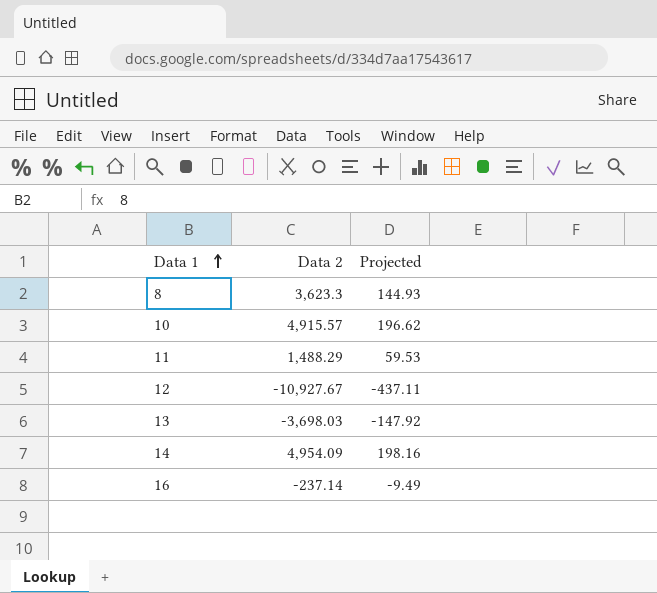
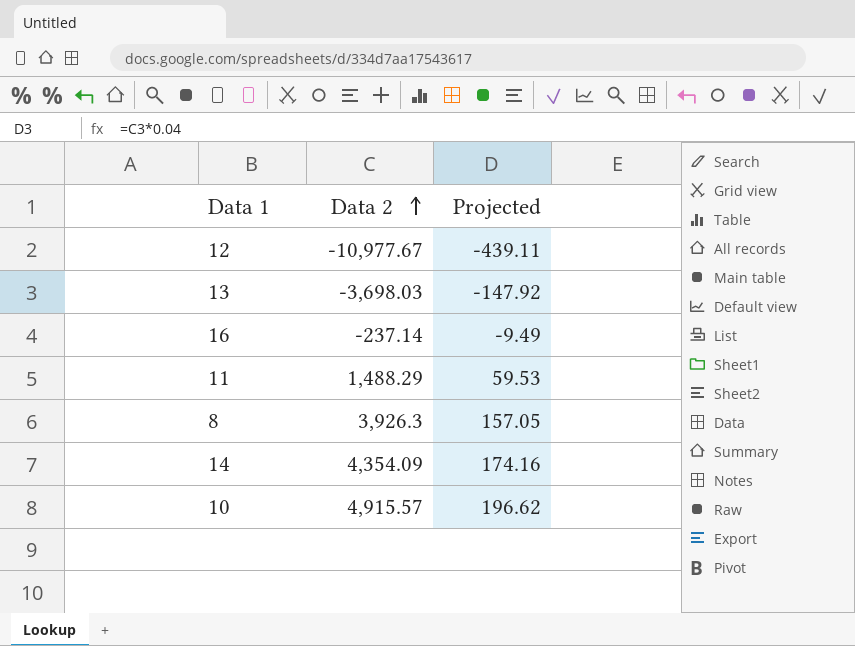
row order: Data 1 ascending -> Data 2 ascending
12 | Data 2: -10,927.67 -> -10,977.67
12 | Projected: -437.11 -> -439.11
8 | Data 2: 3,623.3 -> 3,926.3
8 | Projected: 144.93 -> 157.05
14 | Data 2: 4,954.09 -> 4,354.09
14 | Projected: 198.16 -> 174.16

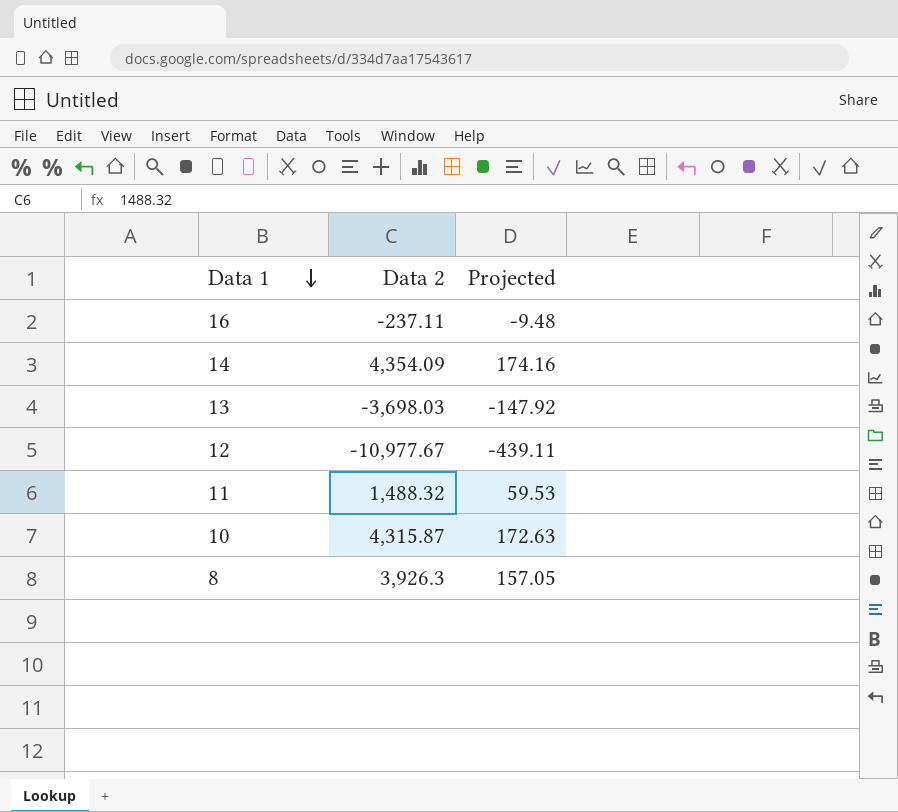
row order: Data 2 ascending -> Data 1 descending
16 | Data 2: -237.14 -> -237.11
16 | Projected: -9.49 -> -9.48
11 | Data 2: 1,488.29 -> 1,488.32
10 | Data 2: 4,915.57 -> 4,315.87
10 | Projected: 196.62 -> 172.63

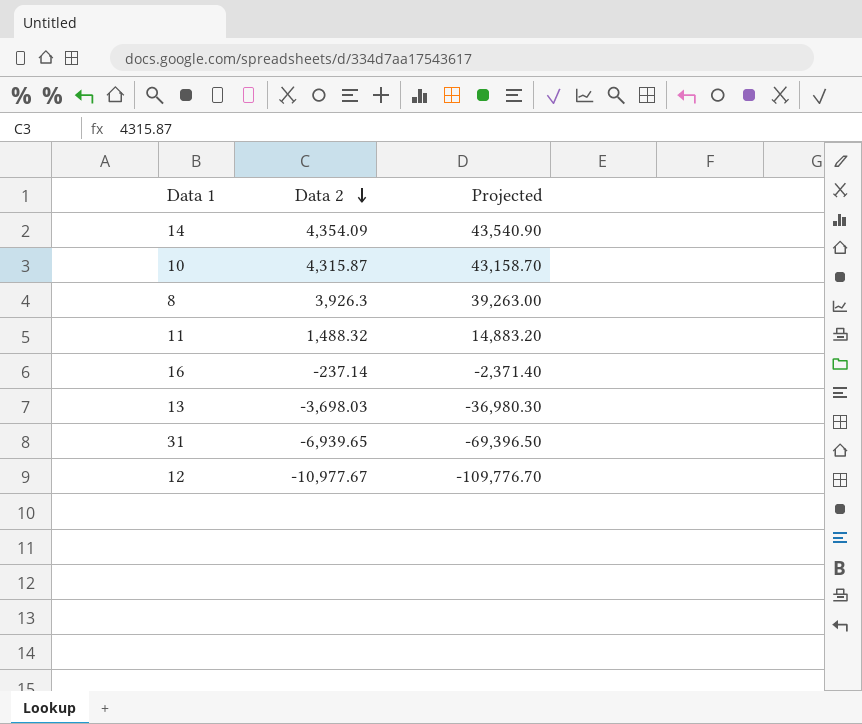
row order: Data 1 descending -> Data 2 descending
column Projected | formula: [Data 2] * 0.04 -> [Data 2] * 10
16 | Data 2: -237.11 -> -237.14
row 31: none -> -6,939.65 | -69,396.50

